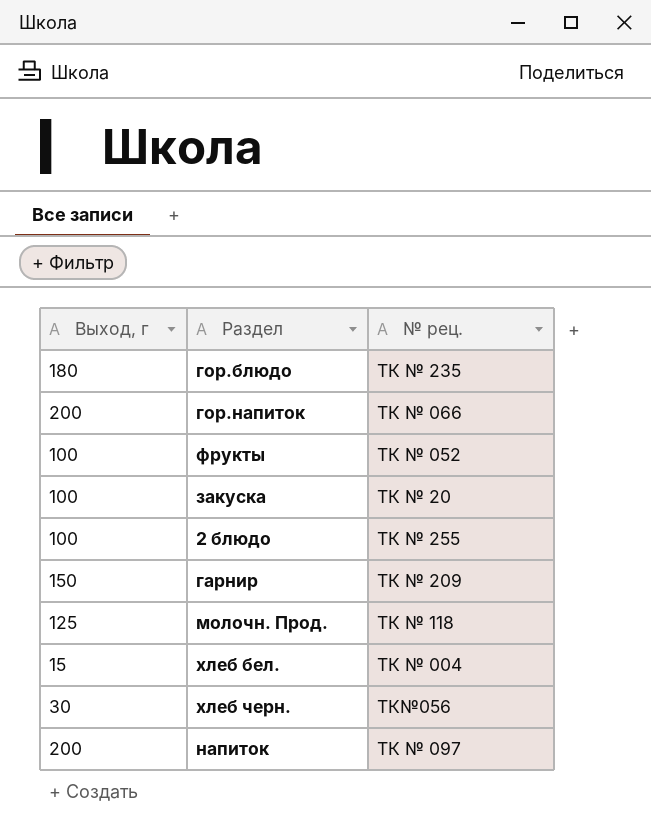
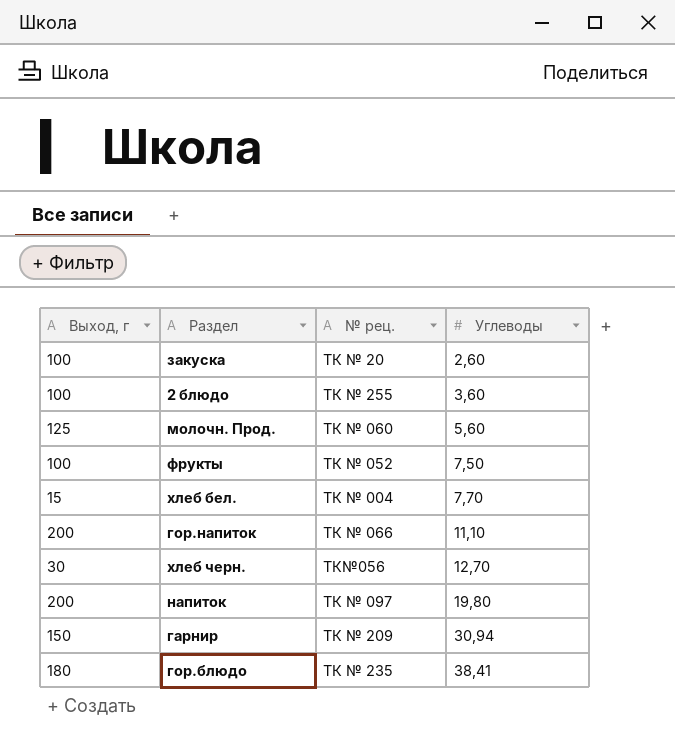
row order: none -> Углеводы ascending
column Углеводы | position: none -> 4
молочн. Прод. | № рец.: ТК № 118 -> ТК № 060

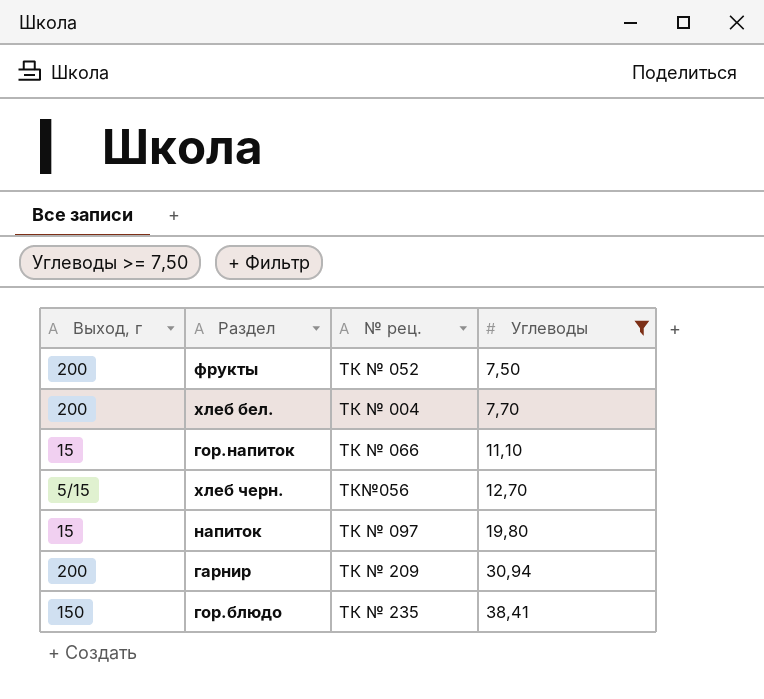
filter: none -> Углеводы >= 7,50
фрукты | Выход, г: 100 -> 200
хлеб бел. | Выход, г: 15 -> 200
гор.напиток | Выход, г: 200 -> 15
хлеб черн. | Выход, г: 30 -> 5/15
напиток | Выход, г: 200 -> 15
гарнир | Выход, г: 150 -> 200
гор.блюдо | Выход, г: 180 -> 150

